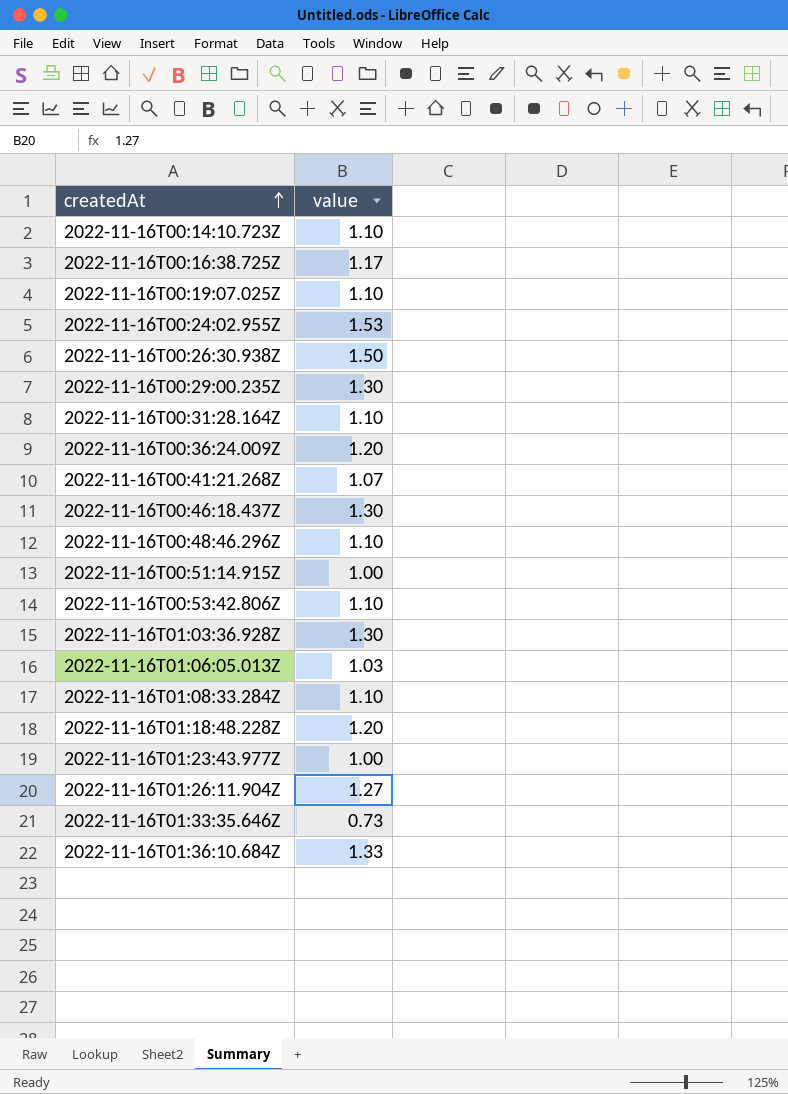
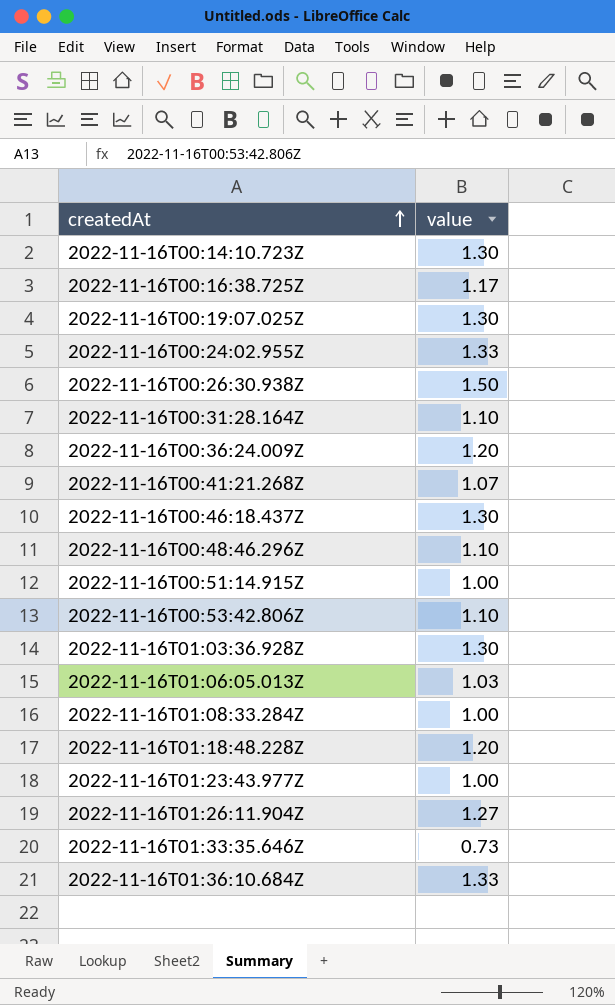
row 2022-11-16T00:29:00.235Z: 1.30 -> none
2022-11-16T00:14:10.723Z | value: 1.10 -> 1.30
2022-11-16T00:19:07.025Z | value: 1.10 -> 1.30
2022-11-16T00:24:02.955Z | value: 1.53 -> 1.33
2022-11-16T01:08:33.284Z | value: 1.10 -> 1.00

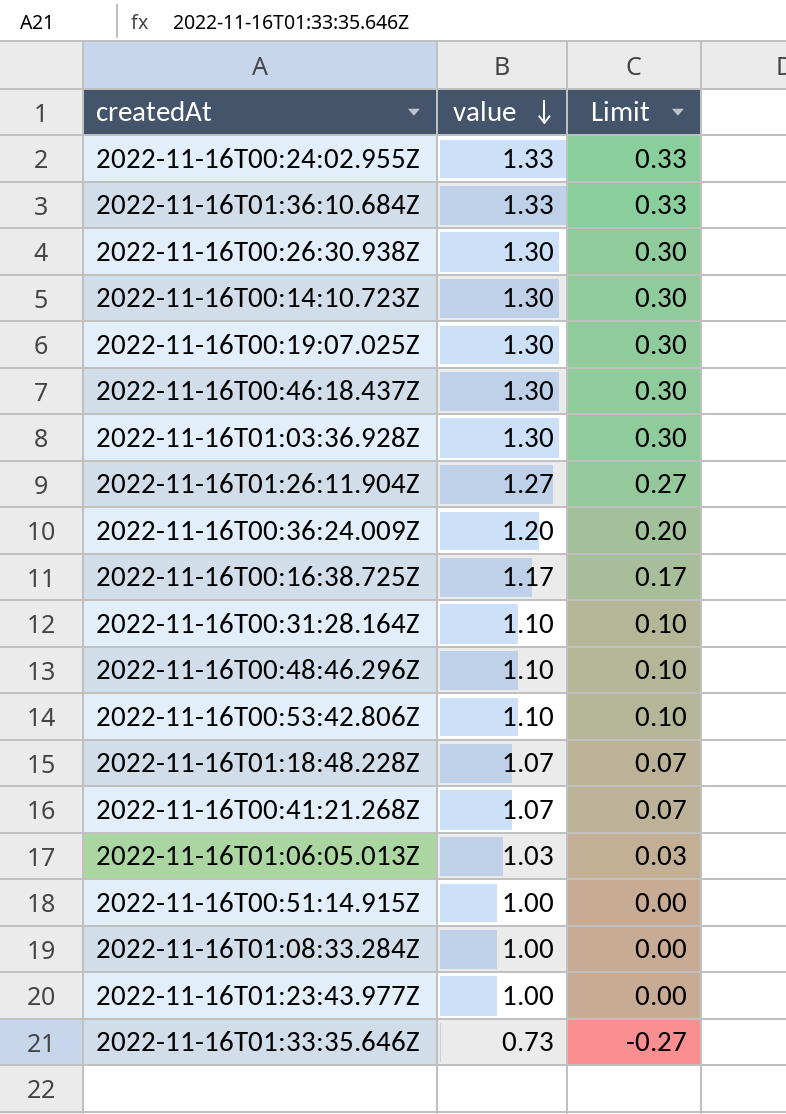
row order: createdAt ascending -> value descending
column Limit | formula: none -> [value] - 1
2022-11-16T00:26:30.938Z | value: 1.50 -> 1.30
2022-11-16T01:18:48.228Z | value: 1.20 -> 1.07

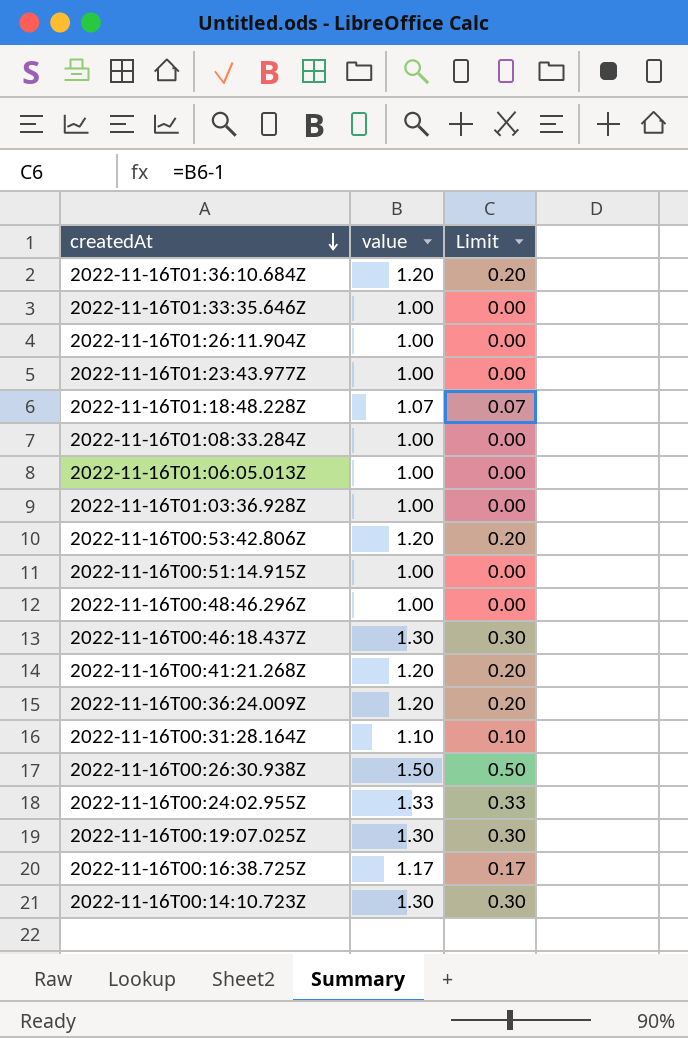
row order: value descending -> createdAt descending
2022-11-16T01:36:10.684Z | value: 1.33 -> 1.20
2022-11-16T01:36:10.684Z | Limit: 0.33 -> 0.20
2022-11-16T01:33:35.646Z | value: 0.73 -> 1.00
2022-11-16T01:33:35.646Z | Limit: -0.27 -> 0.00
2022-11-16T01:26:11.904Z | value: 1.27 -> 1.00
2022-11-16T01:26:11.904Z | Limit: 0.27 -> 0.00
2022-11-16T01:06:05.013Z | value: 1.03 -> 1.00
2022-11-16T01:06:05.013Z | Limit: 0.03 -> 0.00
2022-11-16T01:03:36.928Z | value: 1.30 -> 1.00
2022-11-16T01:03:36.928Z | Limit: 0.30 -> 0.00
2022-11-16T00:53:42.806Z | value: 1.10 -> 1.20
2022-11-16T00:53:42.806Z | Limit: 0.10 -> 0.20
2022-11-16T00:48:46.296Z | value: 1.10 -> 1.00
2022-11-16T00:48:46.296Z | Limit: 0.10 -> 0.00
2022-11-16T00:41:21.268Z | value: 1.07 -> 1.20
2022-11-16T00:41:21.268Z | Limit: 0.07 -> 0.20
2022-11-16T00:26:30.938Z | value: 1.30 -> 1.50
2022-11-16T00:26:30.938Z | Limit: 0.30 -> 0.50

